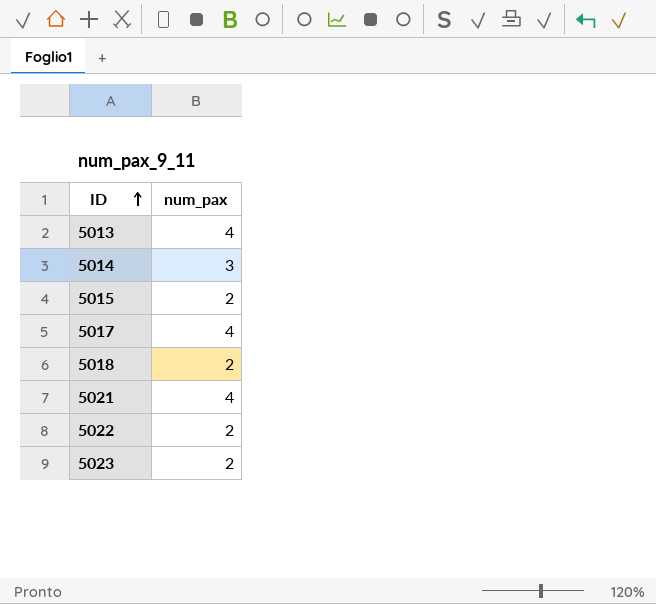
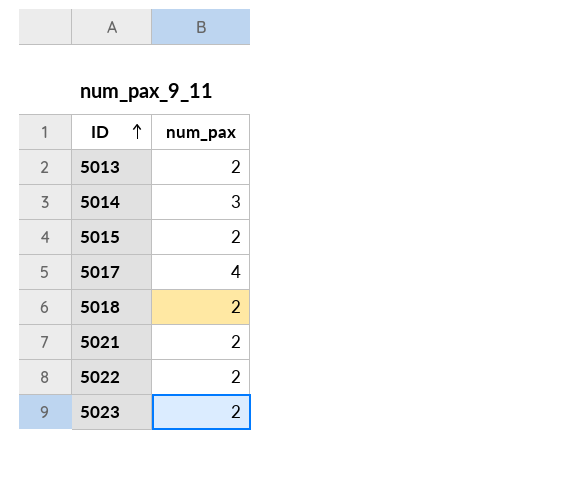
5013 | num_pax: 4 -> 2
5021 | num_pax: 4 -> 2

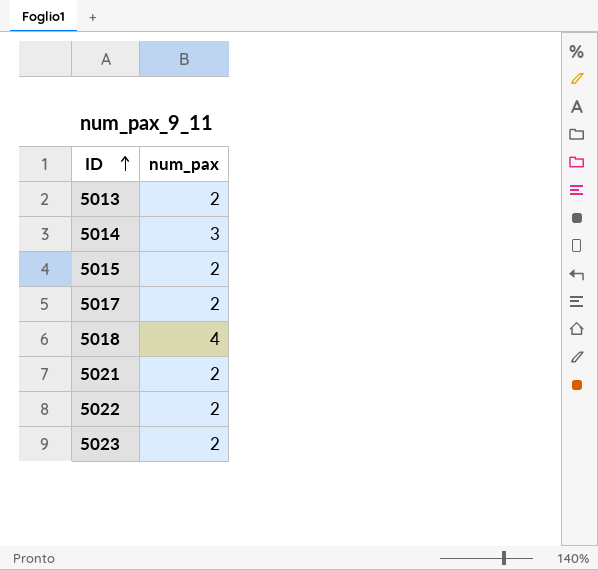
5017 | num_pax: 4 -> 2
5018 | num_pax: 2 -> 4

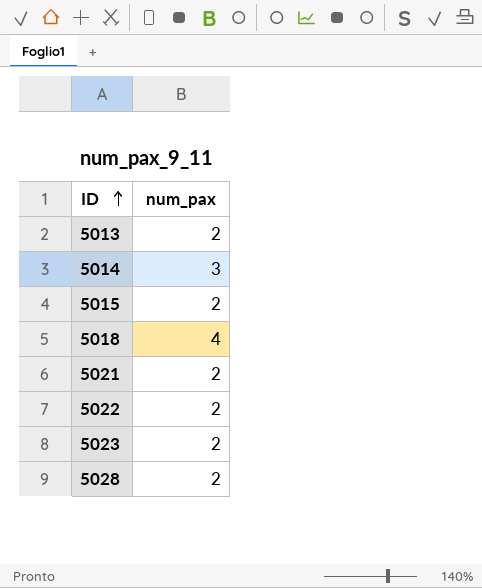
row 5017: 2 -> none
row 5028: none -> 2

